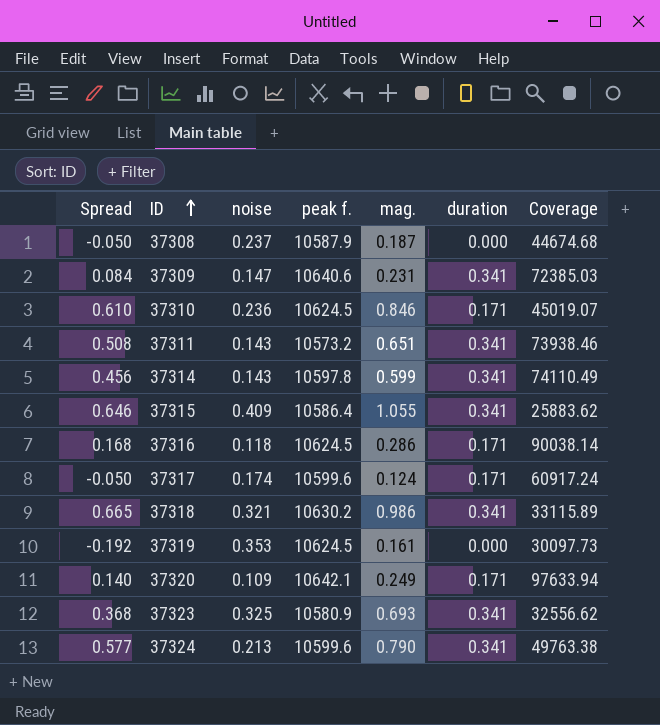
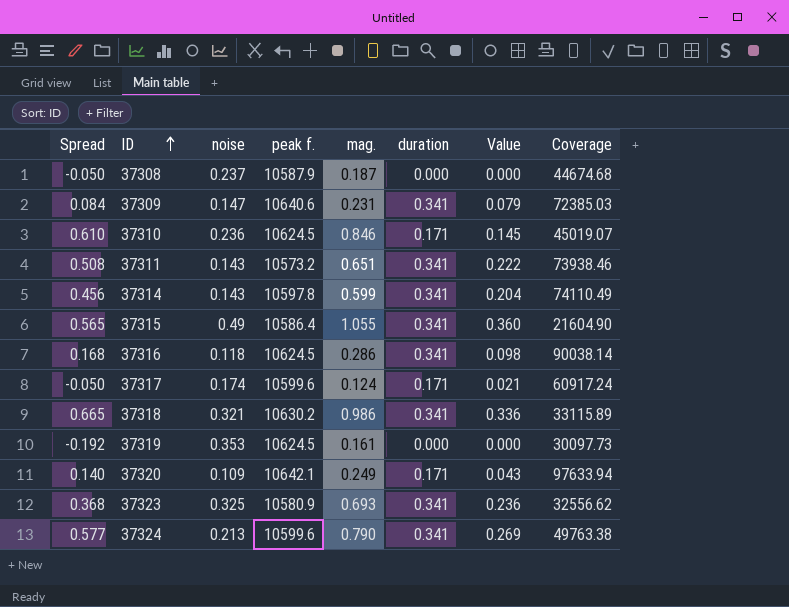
column Value | formula: none -> [mag.] * [duration]
37315 | Spread: 0.646 -> 0.565
37315 | noise: 0.409 -> 0.49
37315 | Coverage: 25883.62 -> 21604.90
37316 | duration: 0.171 -> 0.341

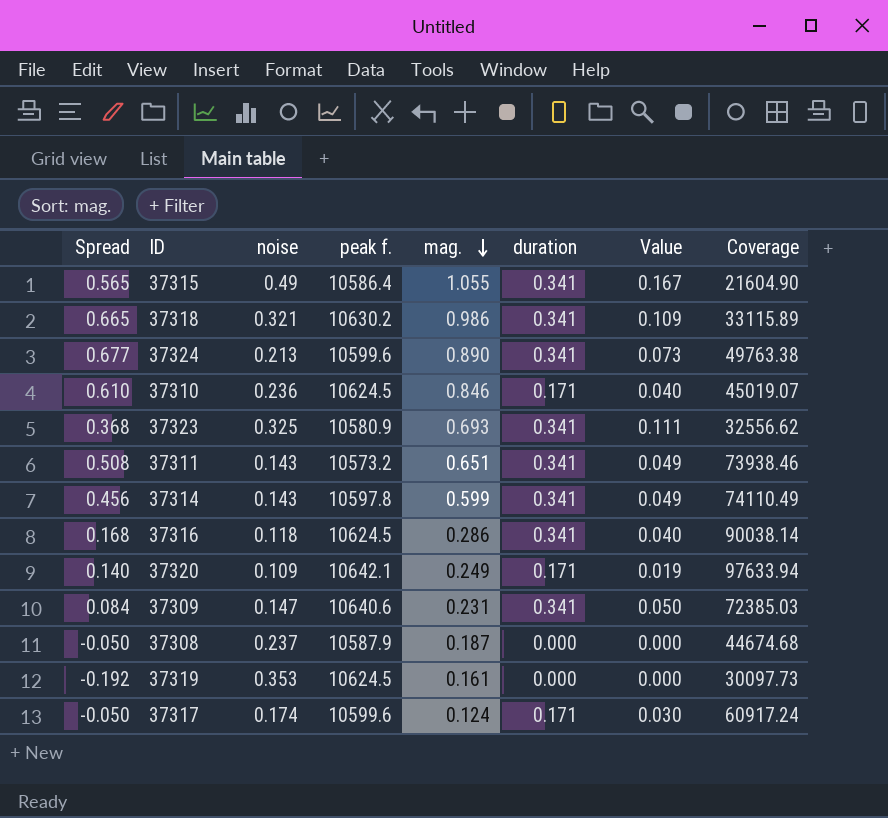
row order: ID ascending -> mag. descending
column Value | formula: [mag.] * [duration] -> [noise] * [duration]
37324 | Spread: 0.577 -> 0.677
37324 | mag.: 0.790 -> 0.890

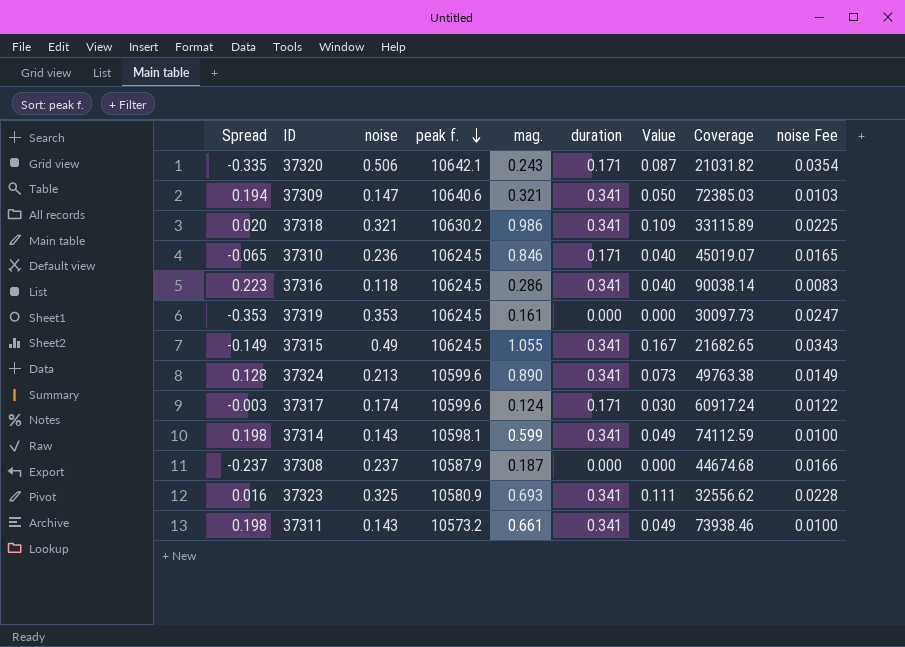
row order: mag. descending -> peak f. descending
column Spread | formula: [mag.] - [noise] -> [duration] - [noise]
column noise Fee | formula: none -> [noise] * 0.07
37320 | noise: 0.109 -> 0.506
37320 | mag.: 0.249 -> 0.243
37320 | Value: 0.019 -> 0.087
37320 | Coverage: 97633.94 -> 21031.82
37309 | mag.: 0.231 -> 0.321
37315 | peak f.: 10586.4 -> 10624.5
37315 | Coverage: 21604.90 -> 21682.65
37314 | peak f.: 10597.8 -> 10598.1
37314 | Coverage: 74110.49 -> 74112.59
37311 | mag.: 0.651 -> 0.661

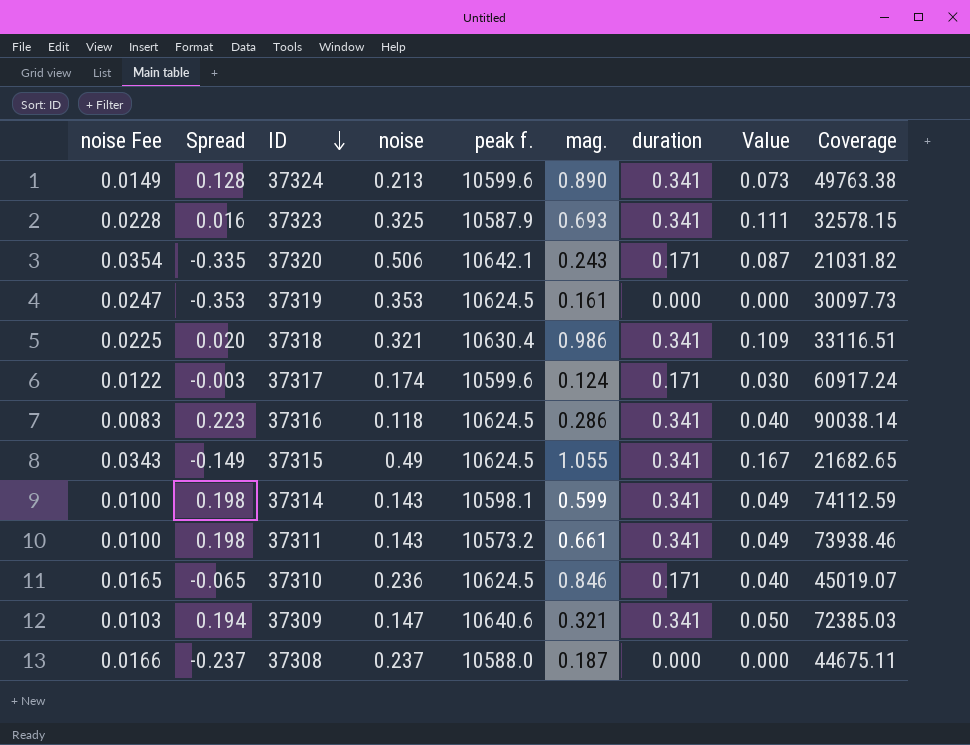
row order: peak f. descending -> ID descending
column noise Fee | position: 9 -> 1
37323 | peak f.: 10580.9 -> 10587.9
37323 | Coverage: 32556.62 -> 32578.15
37318 | peak f.: 10630.2 -> 10630.4
37318 | Coverage: 33115.89 -> 33116.51
37308 | peak f.: 10587.9 -> 10588.0
37308 | Coverage: 44674.68 -> 44675.11

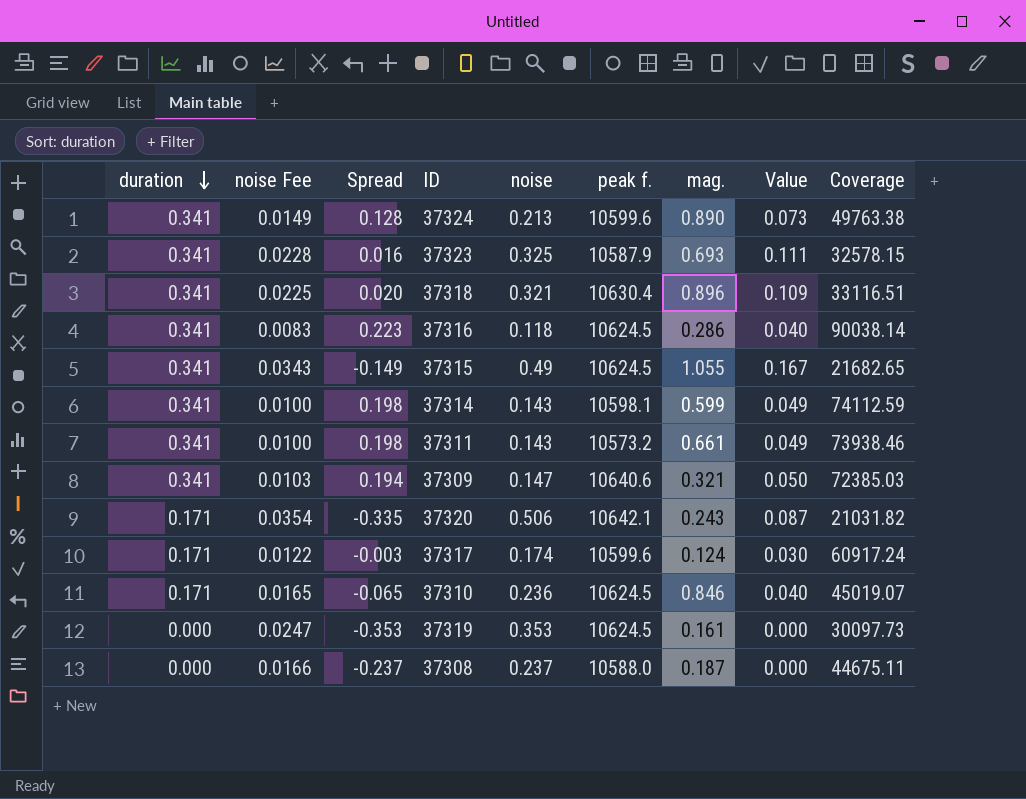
row order: ID descending -> duration descending
column duration | position: 7 -> 1
37318 | mag.: 0.986 -> 0.896

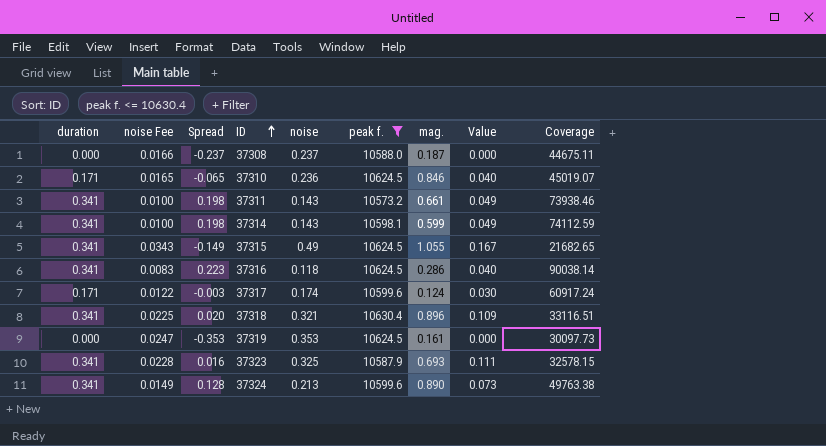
filter: none -> peak f. <= 10630.4
row order: duration descending -> ID ascending

